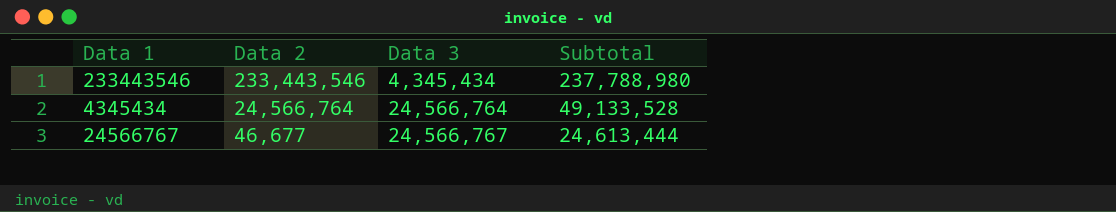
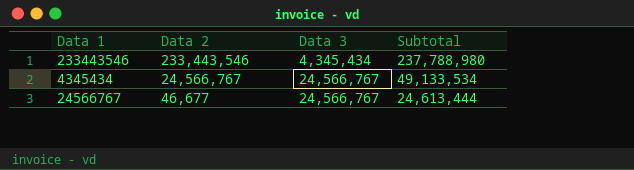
4345434 | Data 2: 24,566,764 -> 24,566,767
4345434 | Data 3: 24,566,764 -> 24,566,767
4345434 | Subtotal: 49,133,528 -> 49,133,534

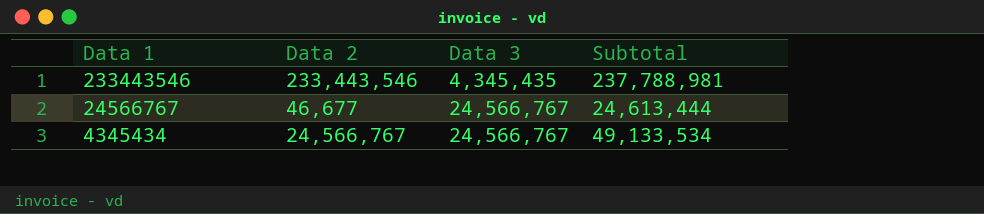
row order: Data 2 descending -> Data 1 descending
233443546 | Data 3: 4,345,434 -> 4,345,435
233443546 | Subtotal: 237,788,980 -> 237,788,981

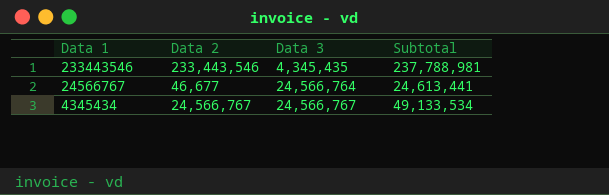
24566767 | Data 3: 24,566,767 -> 24,566,764
24566767 | Subtotal: 24,613,444 -> 24,613,441

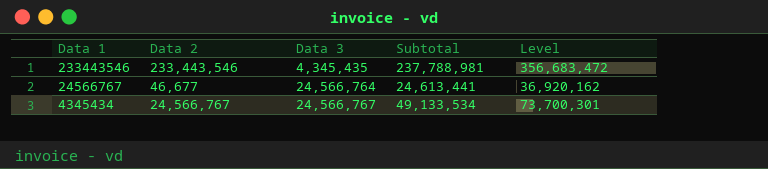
column Level | formula: none -> [Subtotal] * 1.5

